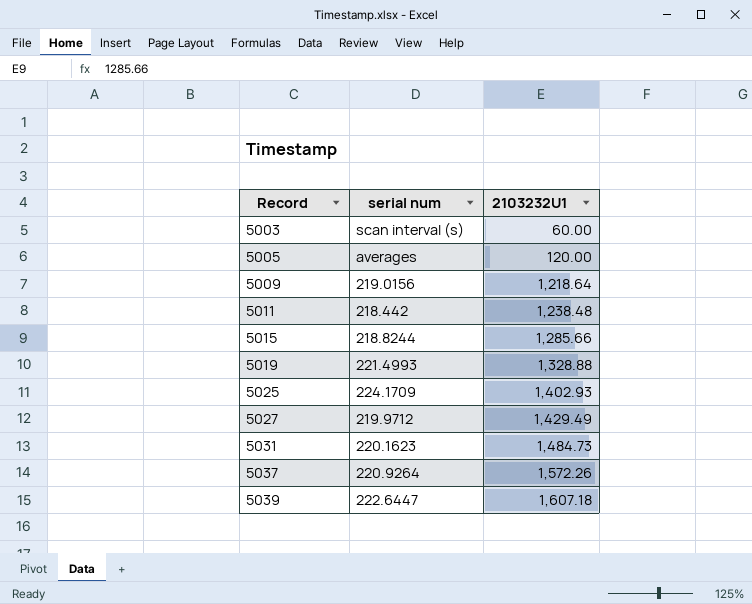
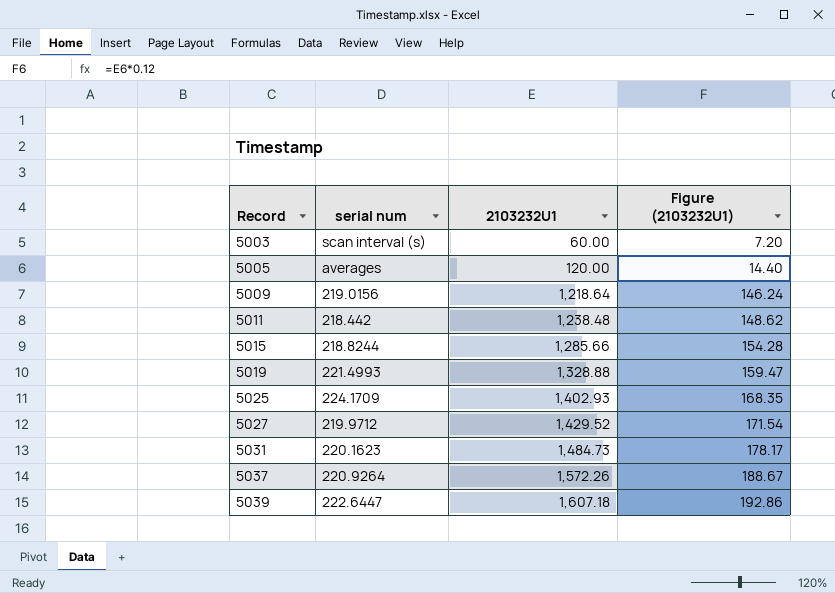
column Figure (2103232U1) | formula: none -> [2103232U1] * 0.12
5027 | 2103232U1: 1,429.49 -> 1,429.52

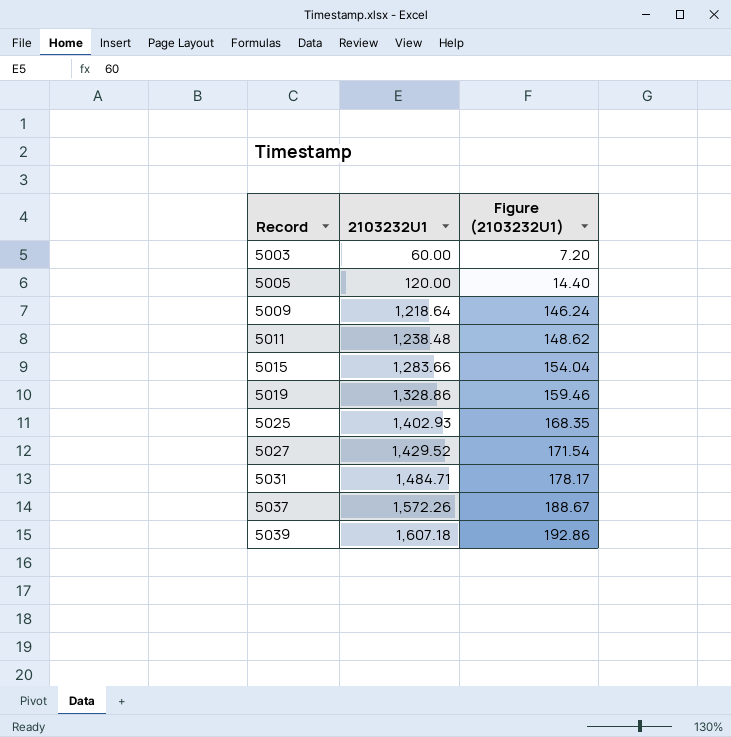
column serial num | position: 2 -> none
5015 | 2103232U1: 1,285.66 -> 1,283.66
5015 | Figure (2103232U1): 154.28 -> 154.04
5019 | 2103232U1: 1,328.88 -> 1,328.86
5019 | Figure (2103232U1): 159.47 -> 159.46
5031 | 2103232U1: 1,484.73 -> 1,484.71

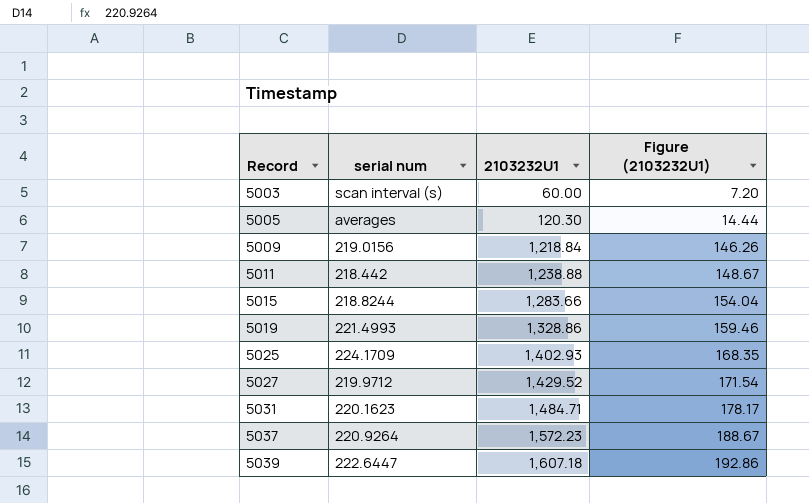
column serial num | position: none -> 2
5005 | 2103232U1: 120.00 -> 120.30
5005 | Figure (2103232U1): 14.40 -> 14.44
5009 | 2103232U1: 1,218.64 -> 1,218.84
5009 | Figure (2103232U1): 146.24 -> 146.26
5011 | 2103232U1: 1,238.48 -> 1,238.88
5011 | Figure (2103232U1): 148.62 -> 148.67
5037 | 2103232U1: 1,572.26 -> 1,572.23

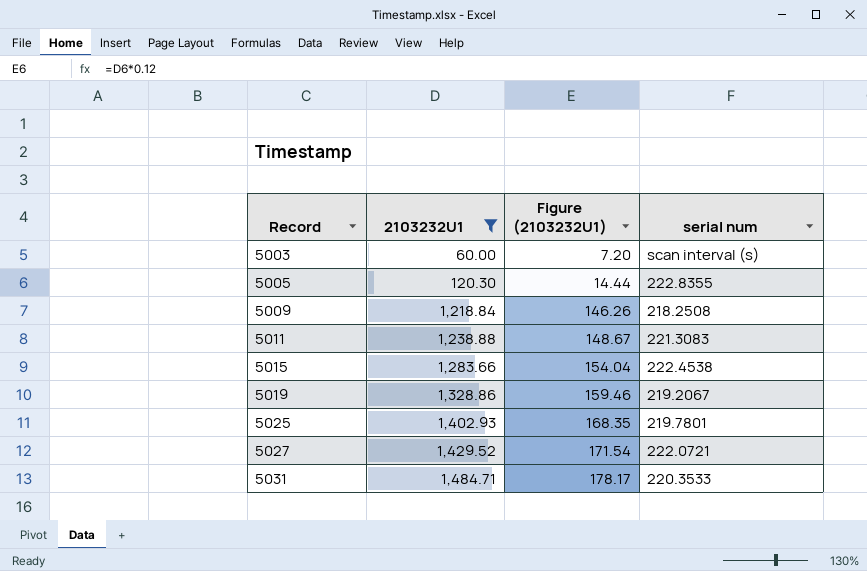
filter: none -> 2103232U1 <= 1,484.71
column serial num | position: 2 -> 4
5005 | serial num: averages -> 222.8355
5009 | serial num: 219.0156 -> 218.2508
5011 | serial num: 218.442 -> 221.3083
5015 | serial num: 218.8244 -> 222.4538
5019 | serial num: 221.4993 -> 219.2067
5025 | serial num: 224.1709 -> 219.7801
5027 | serial num: 219.9712 -> 222.0721
5031 | serial num: 220.1623 -> 220.3533

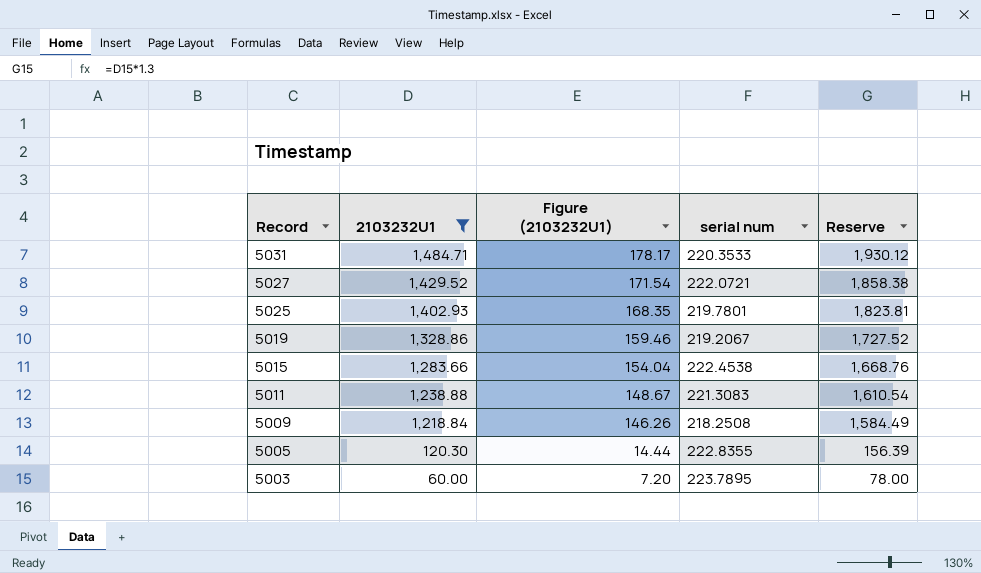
row order: Record ascending -> Record descending
column Reserve | formula: none -> [2103232U1] * 1.3
5003 | serial num: scan interval (s) -> 223.7895

